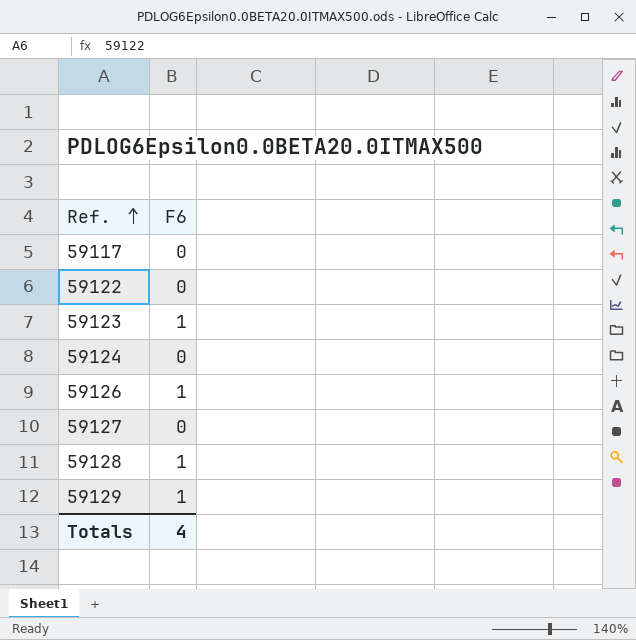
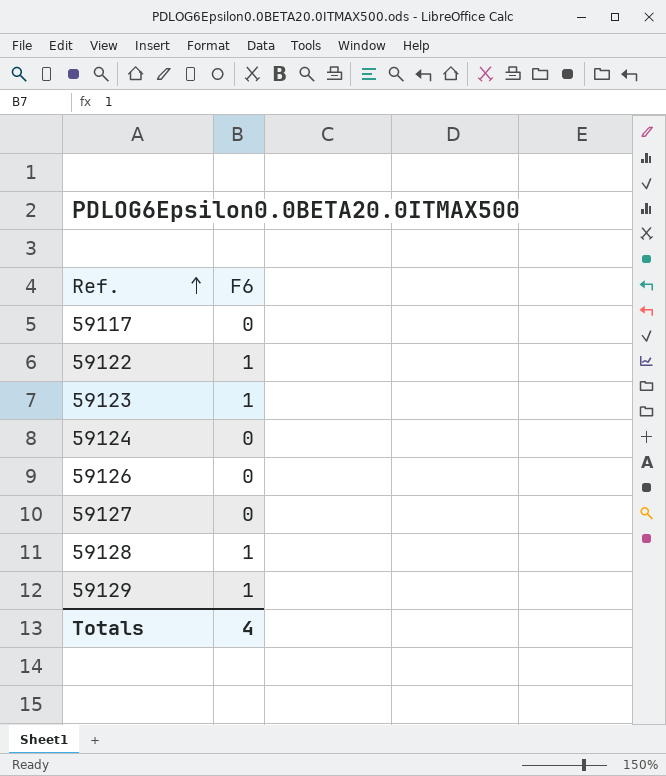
59122 | F6: 0 -> 1
59126 | F6: 1 -> 0

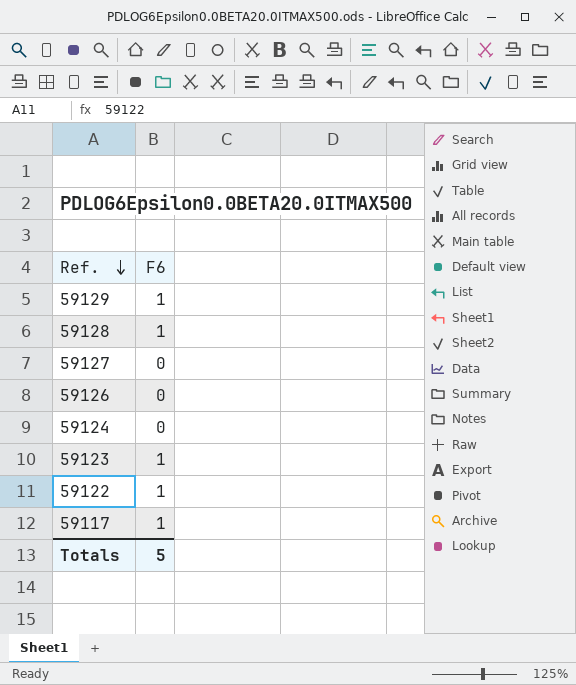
row order: Ref. ascending -> Ref. descending
59117 | F6: 0 -> 1
Totals | F6: 4 -> 5

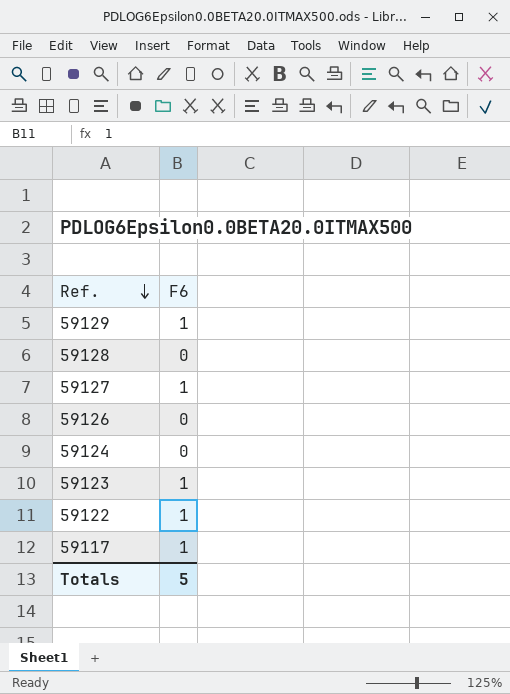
59128 | F6: 1 -> 0
59127 | F6: 0 -> 1

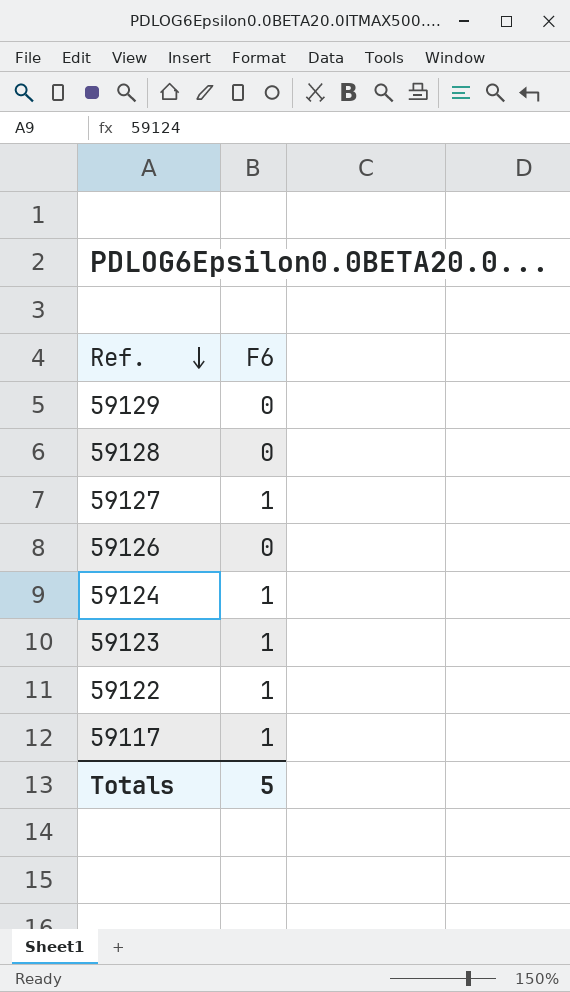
59129 | F6: 1 -> 0
59124 | F6: 0 -> 1

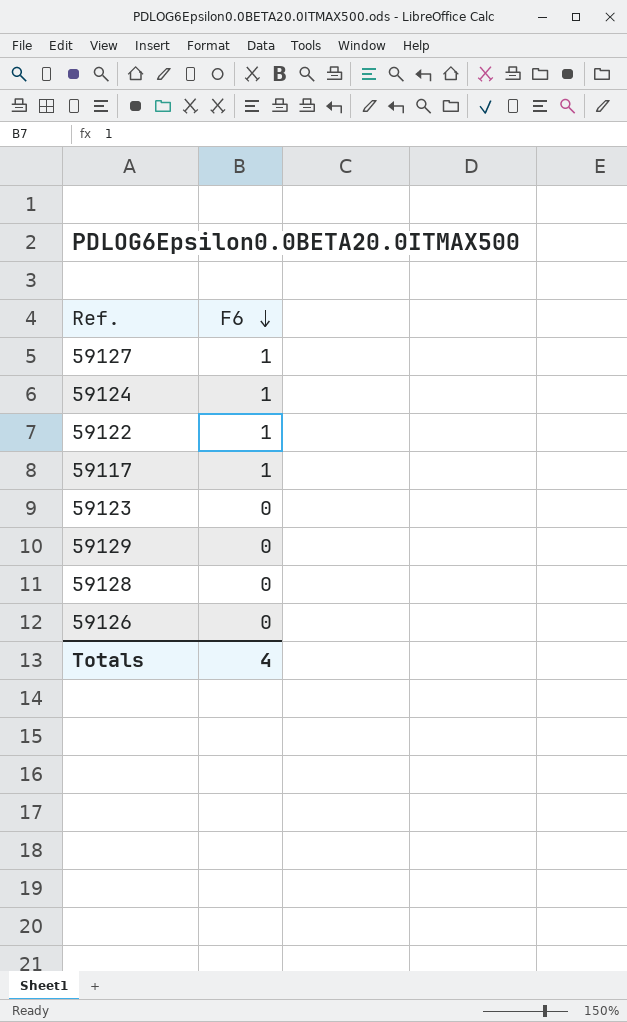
row order: Ref. descending -> F6 descending
59123 | F6: 1 -> 0
Totals | F6: 5 -> 4

